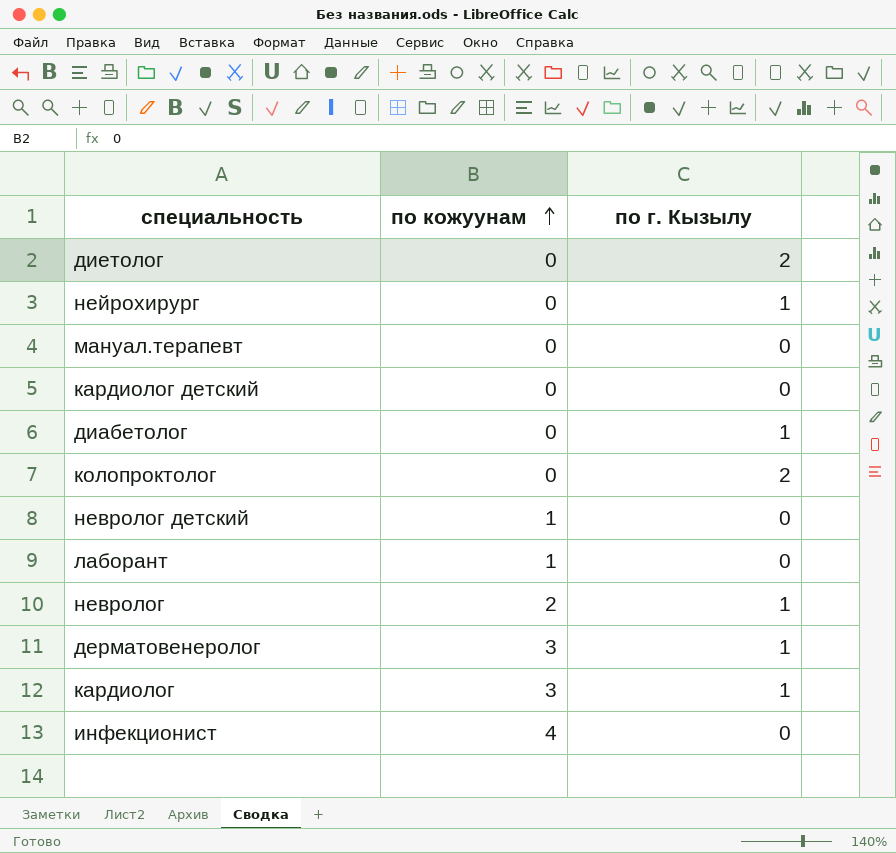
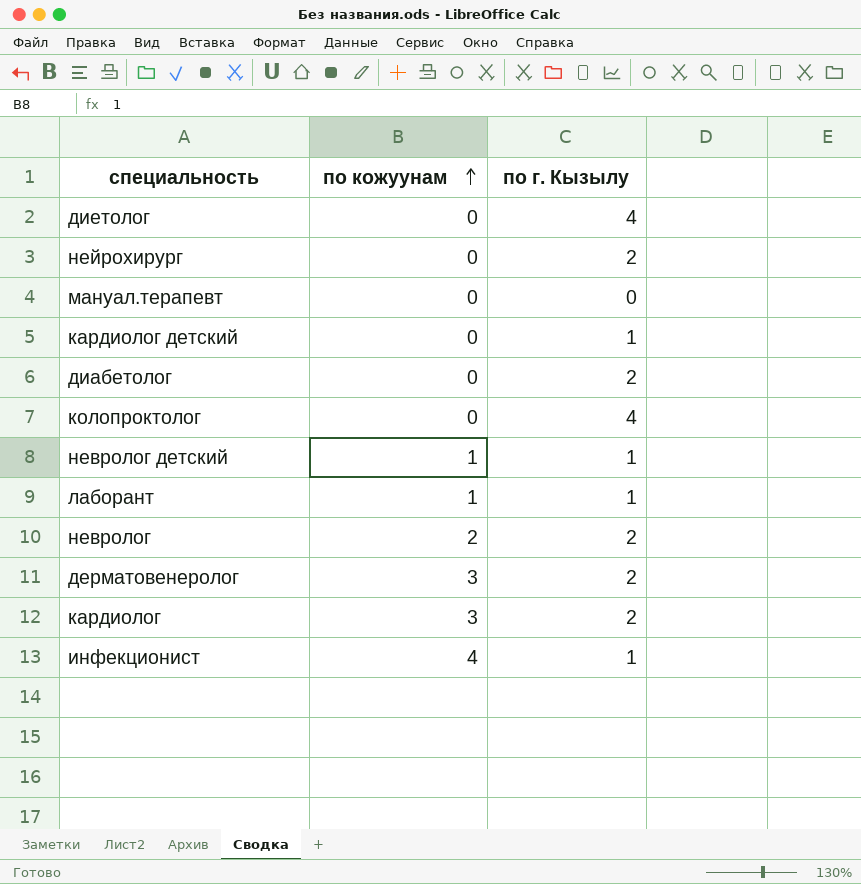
диетолог | по г. Кызылу: 2 -> 4
нейрохирург | по г. Кызылу: 1 -> 2
кардиолог детский | по г. Кызылу: 0 -> 1
диабетолог | по г. Кызылу: 1 -> 2
колопроктолог | по г. Кызылу: 2 -> 4
невролог детский | по г. Кызылу: 0 -> 1
лаборант | по г. Кызылу: 0 -> 1
невролог | по г. Кызылу: 1 -> 2
дерматовенеролог | по г. Кызылу: 1 -> 2
кардиолог | по г. Кызылу: 1 -> 2
инфекционист | по г. Кызылу: 0 -> 1

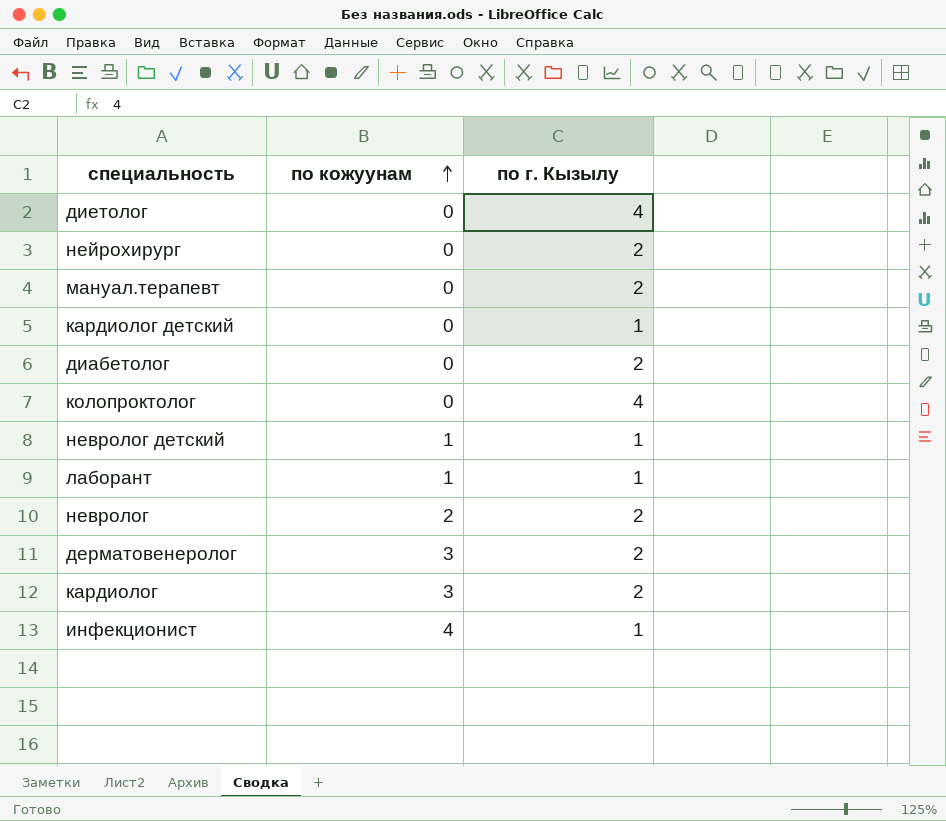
мануал.терапевт | по г. Кызылу: 0 -> 2

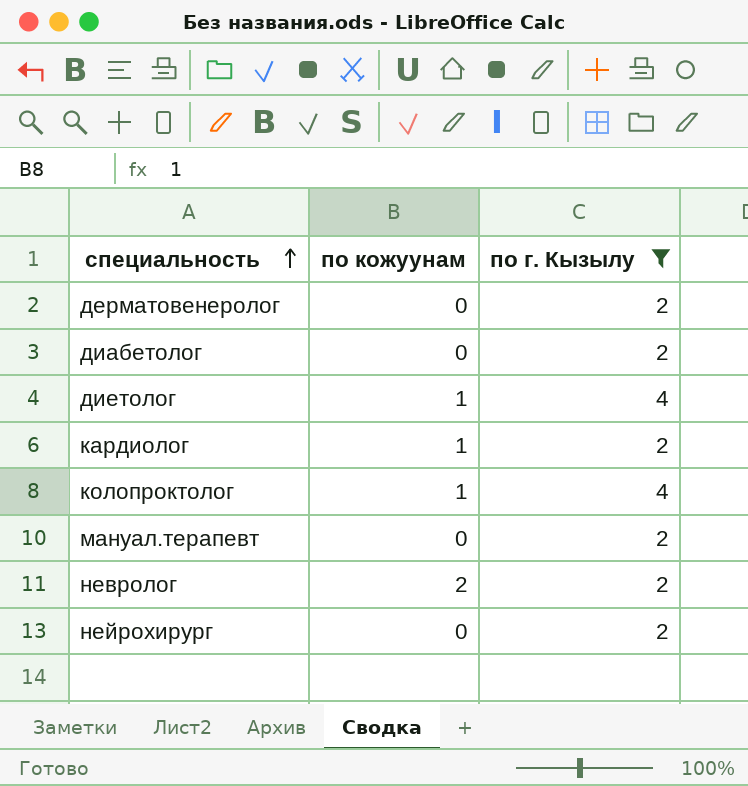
filter: none -> по г. Кызылу != 1
row order: по кожуунам ascending -> специальность ascending
дерматовенеролог | по кожуунам: 3 -> 0
диетолог | по кожуунам: 0 -> 1
кардиолог | по кожуунам: 3 -> 1
колопроктолог | по кожуунам: 0 -> 1

